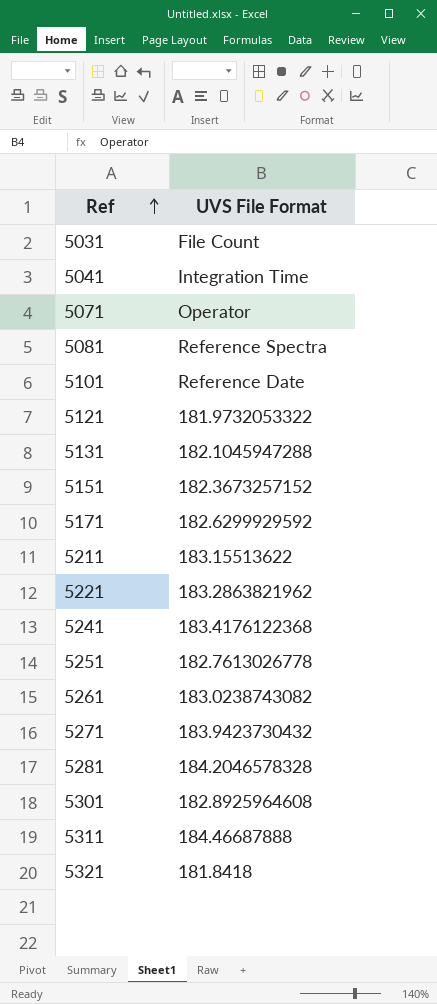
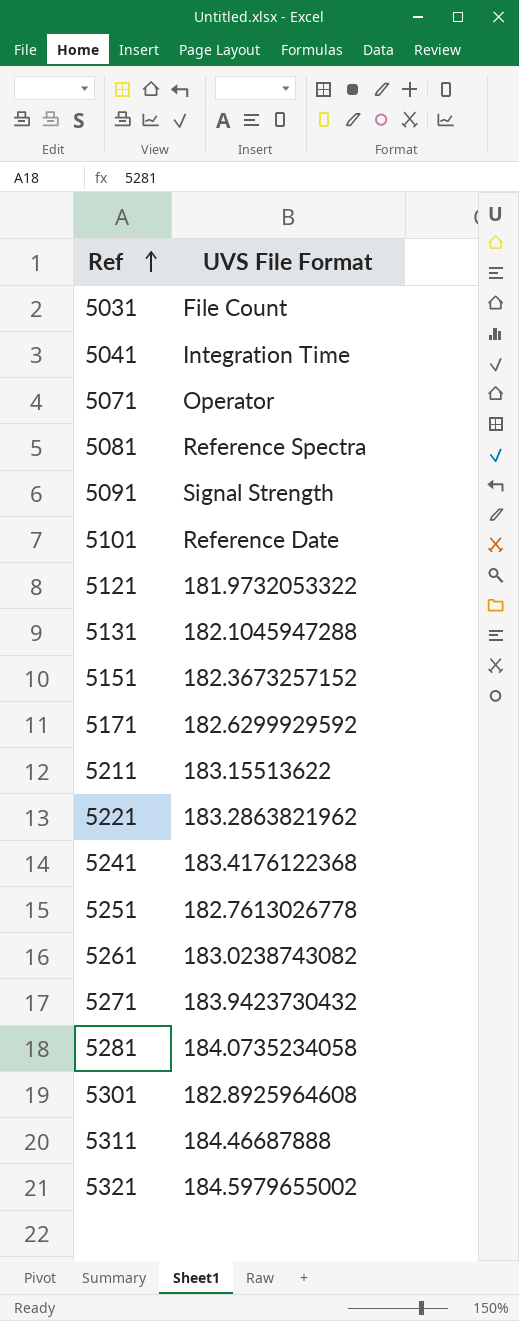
row 5091: none -> Signal Strength
5281 | UVS File Format: 184.2046578328 -> 184.0735234058
5321 | UVS File Format: 181.8418 -> 184.5979655002

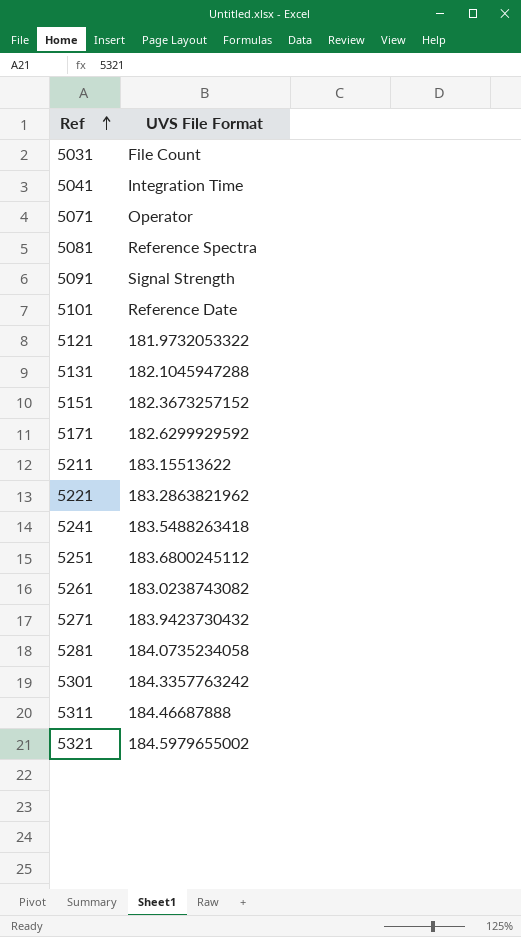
5241 | UVS File Format: 183.4176122368 -> 183.5488263418
5251 | UVS File Format: 182.7613026778 -> 183.6800245112
5301 | UVS File Format: 182.8925964608 -> 184.3357763242

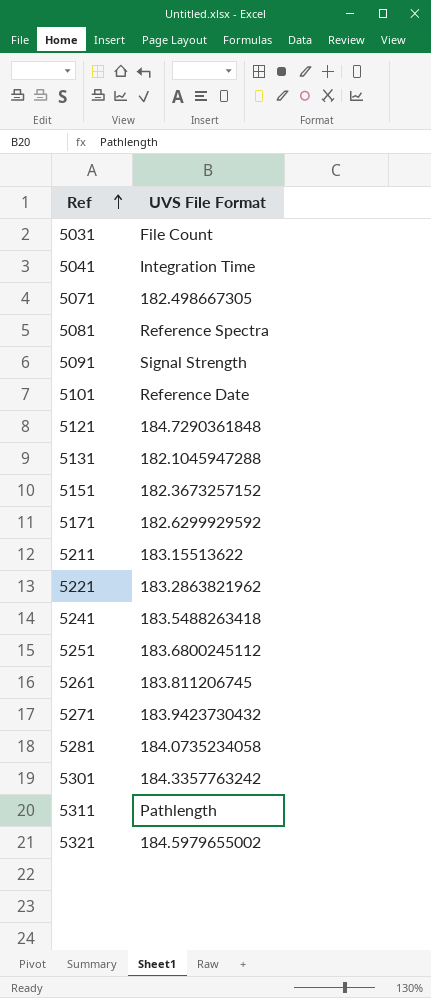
5071 | UVS File Format: Operator -> 182.498667305
5121 | UVS File Format: 181.9732053322 -> 184.7290361848
5261 | UVS File Format: 183.0238743082 -> 183.811206745
5311 | UVS File Format: 184.46687888 -> Pathlength

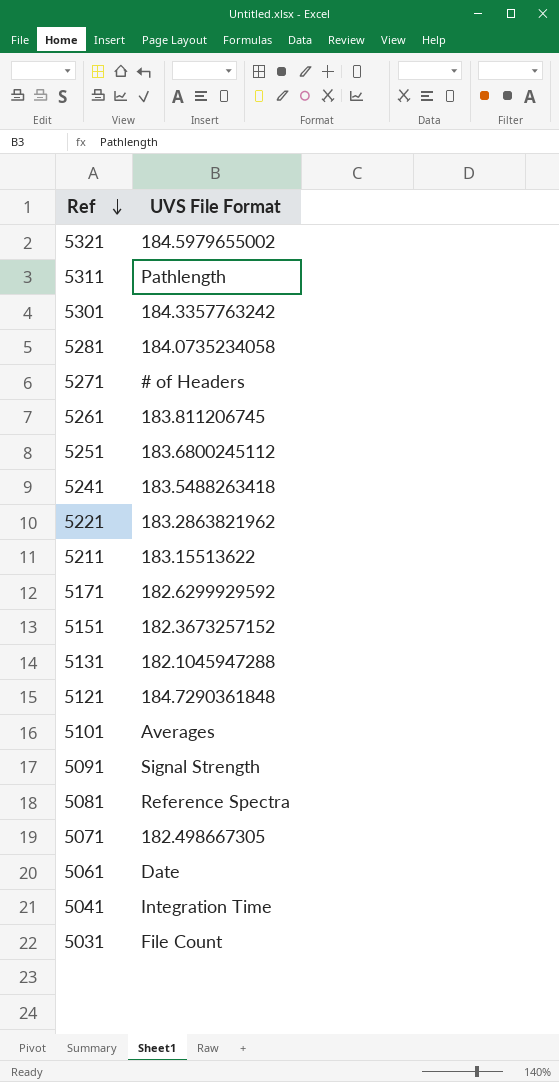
row order: Ref ascending -> Ref descending
5271 | UVS File Format: 183.9423730432 -> # of Headers
5101 | UVS File Format: Reference Date -> Averages
row 5061: none -> Date

